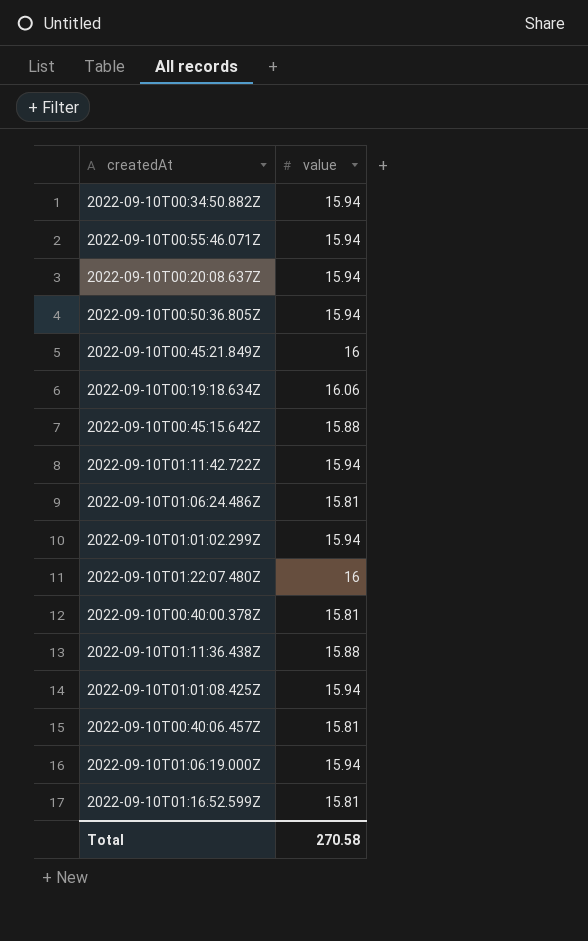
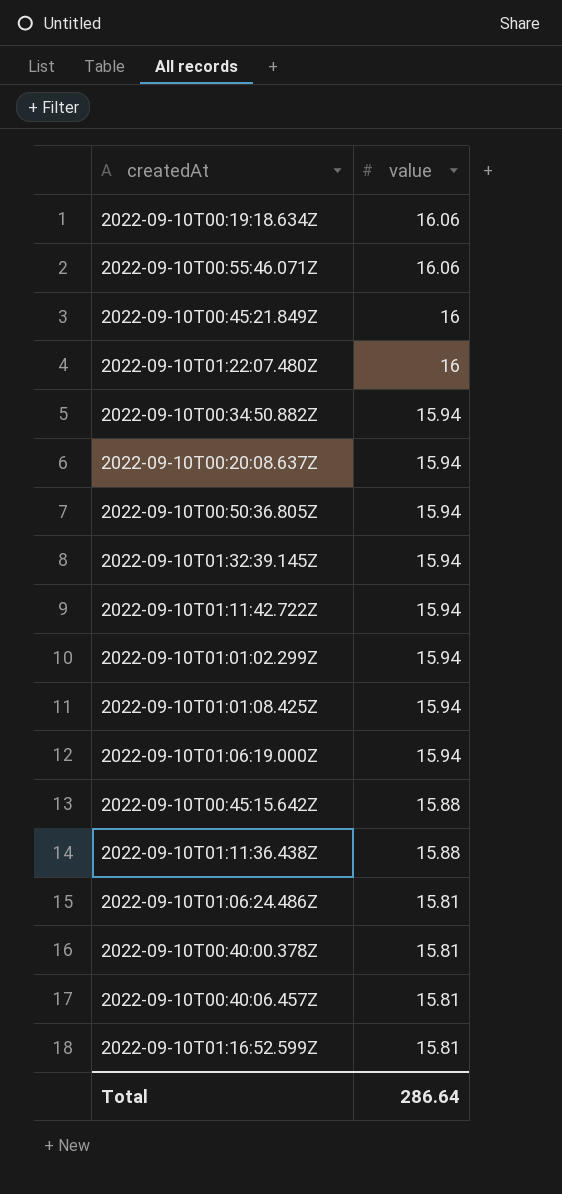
row order: none -> value descending
2022-09-10T00:55:46.071Z | value: 15.94 -> 16.06
row 2022-09-10T01:32:39.145Z: none -> 15.94
Total | value: 270.58 -> 286.64

